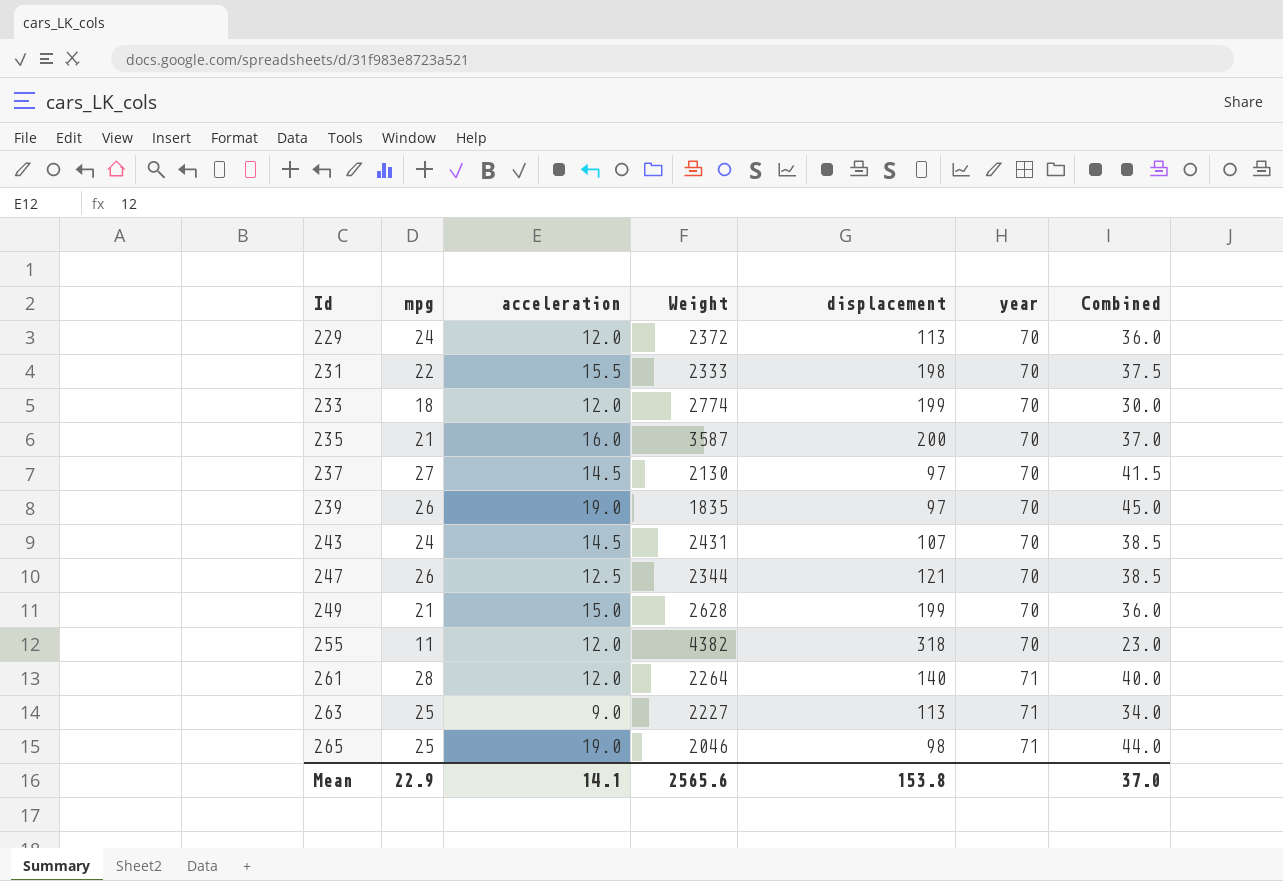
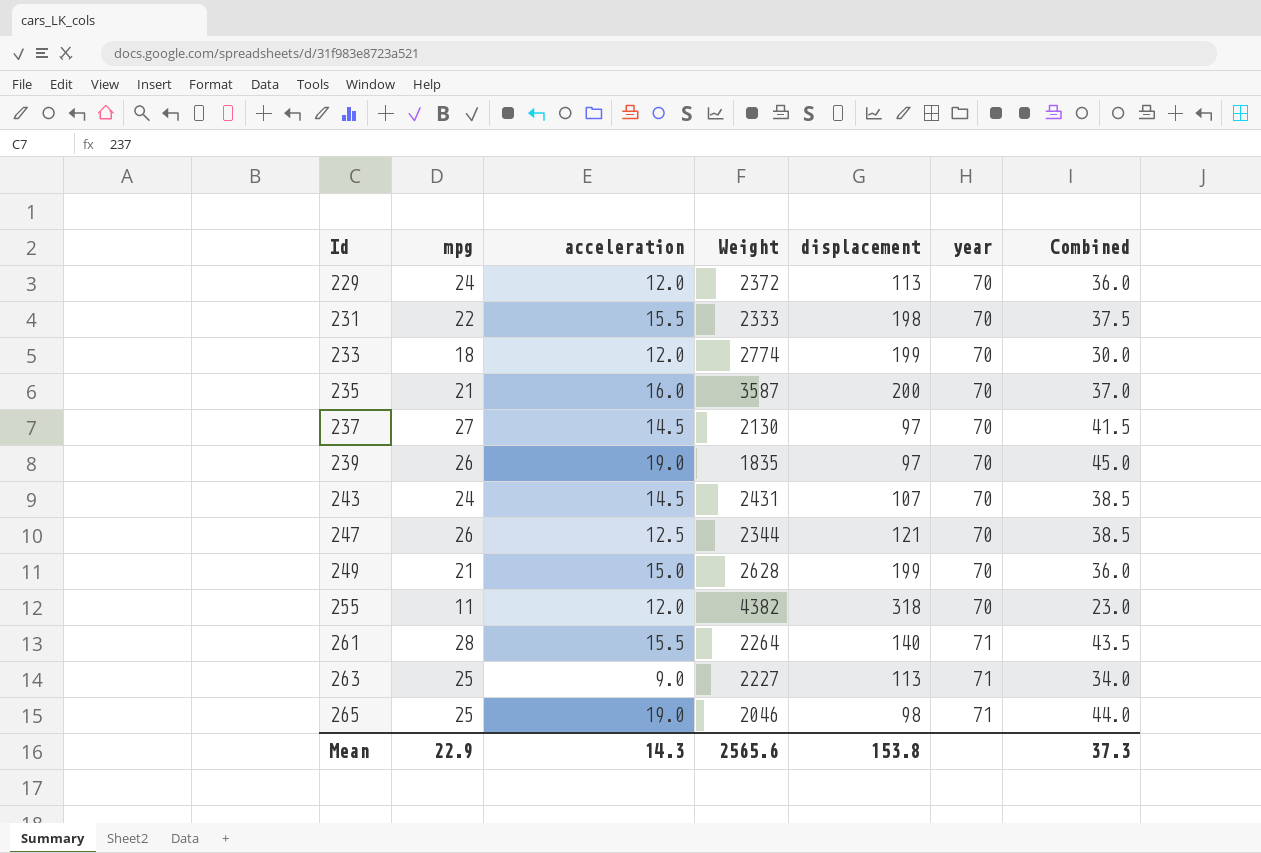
261 | acceleration: 12.0 -> 15.5
261 | Combined: 40.0 -> 43.5
Mean | acceleration: 14.1 -> 14.3
Mean | Combined: 37.0 -> 37.3

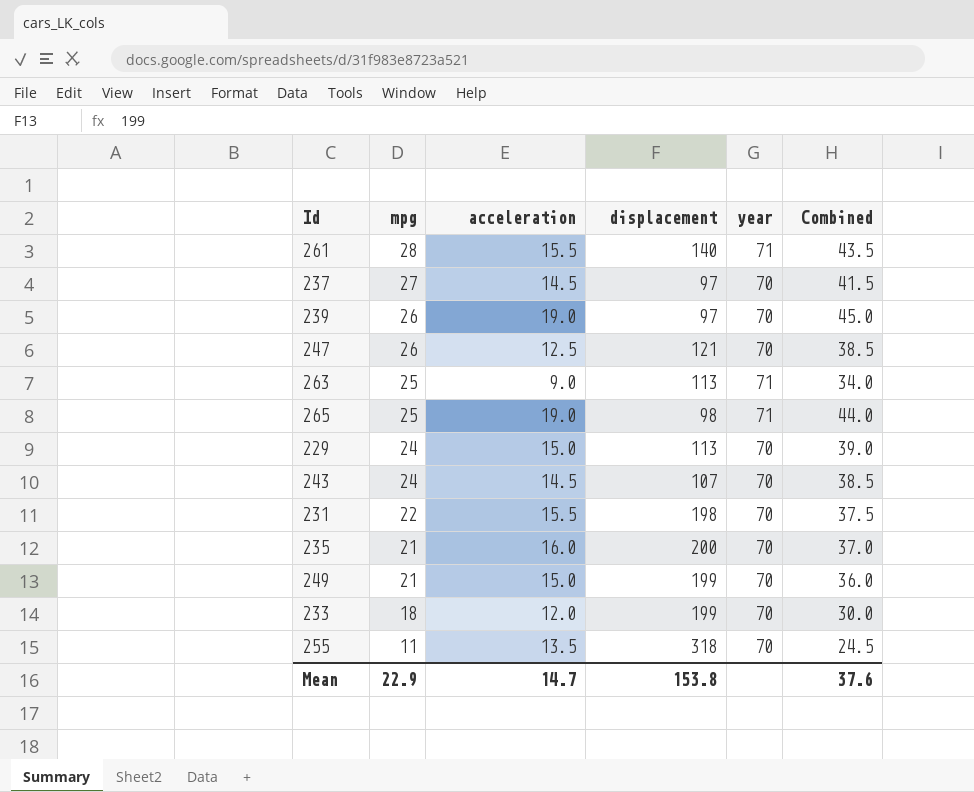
row order: Id ascending -> mpg descending
column Weight | position: 4 -> none
229 | acceleration: 12.0 -> 15.0
229 | Combined: 36.0 -> 39.0
255 | acceleration: 12.0 -> 13.5
255 | Combined: 23.0 -> 24.5
Mean | acceleration: 14.3 -> 14.7
Mean | Combined: 37.3 -> 37.6

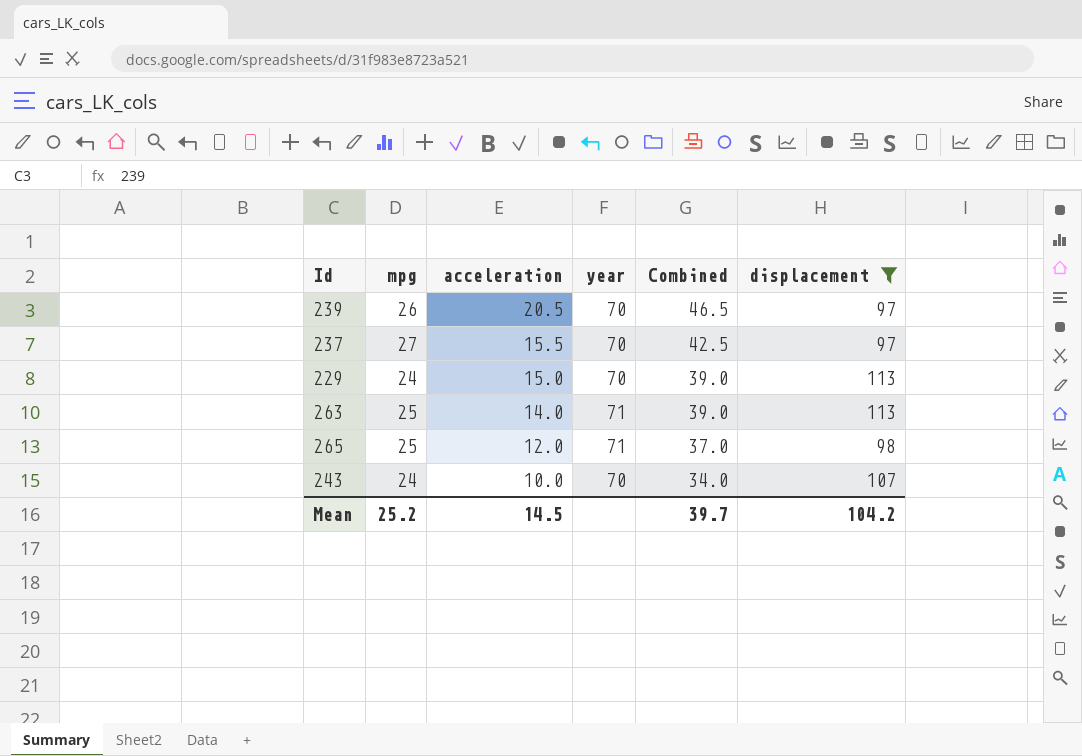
filter: none -> displacement <= 113
row order: mpg descending -> acceleration descending
column displacement | position: 4 -> 6
239 | acceleration: 19.0 -> 20.5
239 | Combined: 45.0 -> 46.5
237 | acceleration: 14.5 -> 15.5
237 | Combined: 41.5 -> 42.5
263 | acceleration: 9.0 -> 14.0
263 | Combined: 34.0 -> 39.0
265 | acceleration: 19.0 -> 12.0
265 | Combined: 44.0 -> 37.0
243 | acceleration: 14.5 -> 10.0
243 | Combined: 38.5 -> 34.0
Mean | mpg: 22.9 -> 25.2
Mean | acceleration: 14.7 -> 14.5
Mean | Combined: 37.6 -> 39.7
Mean | displacement: 153.8 -> 104.2

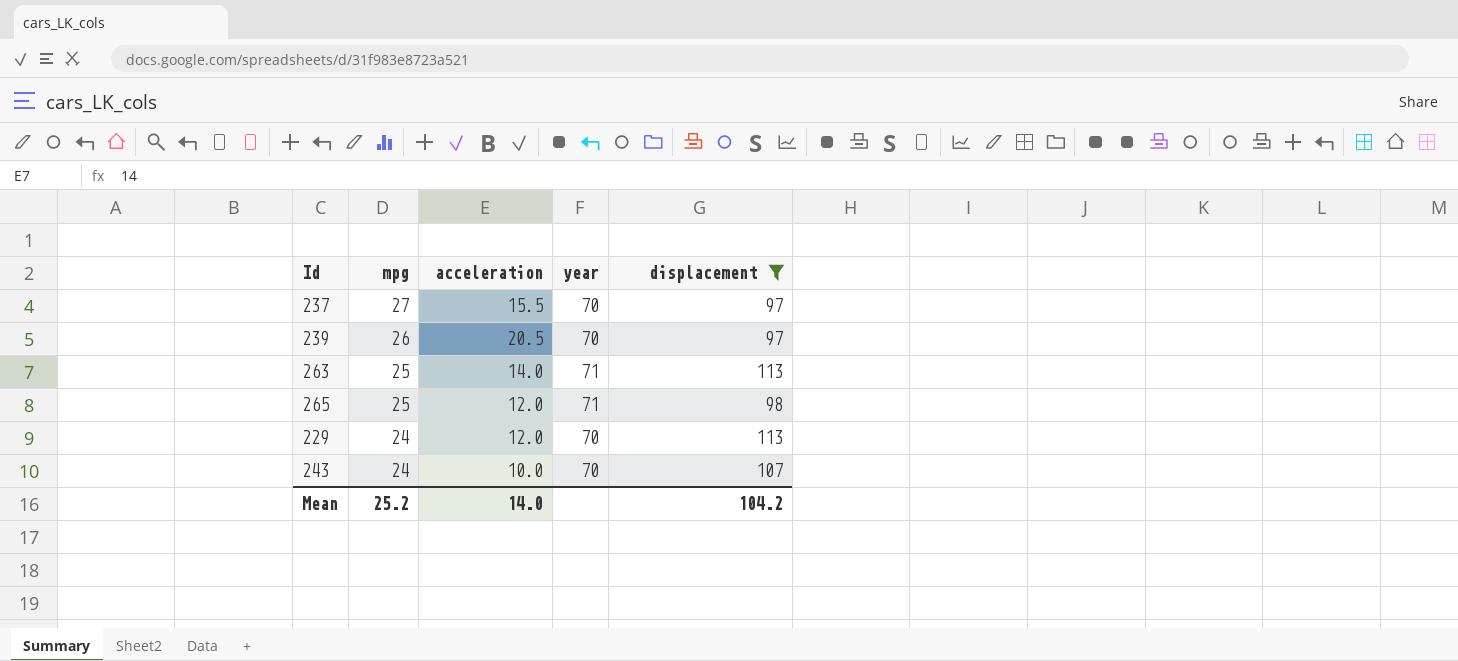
row order: acceleration descending -> mpg descending
column Combined | formula: [mpg] + [acceleration] -> none
229 | acceleration: 15.0 -> 12.0
Mean | acceleration: 14.5 -> 14.0

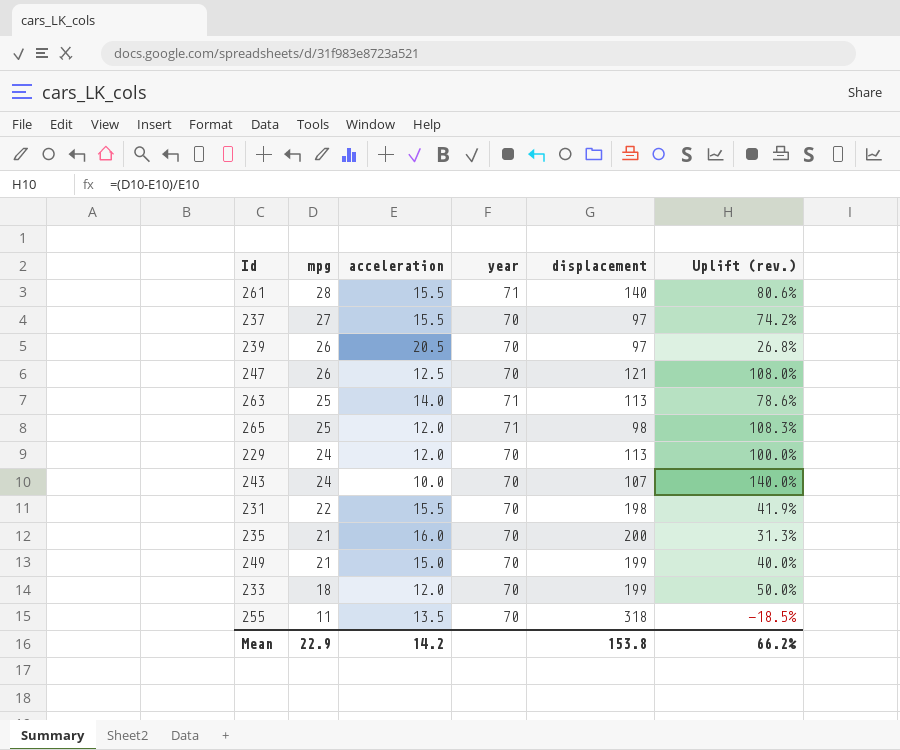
filter: displacement <= 113 -> none
column Uplift (rev.) | formula: none -> ([mpg] - [acceleration]) / [acceleration]
Mean | mpg: 25.2 -> 22.9
Mean | acceleration: 14.0 -> 14.2
Mean | displacement: 104.2 -> 153.8

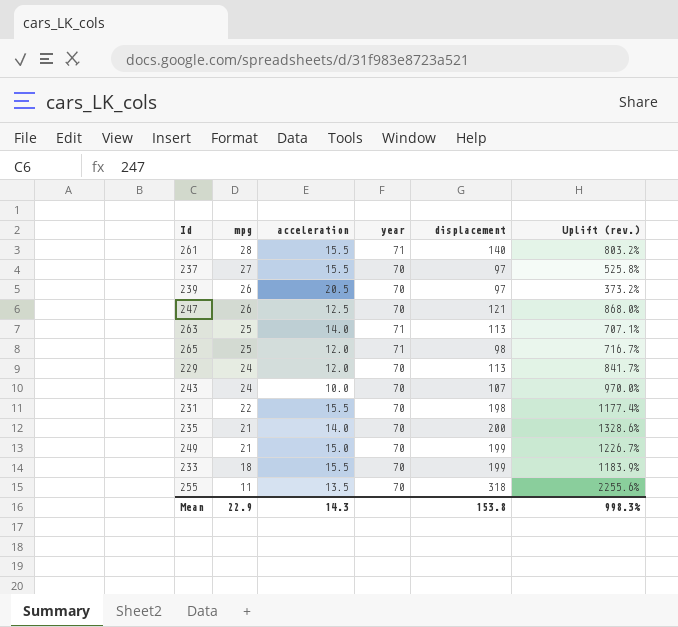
column Uplift (rev.) | formula: ([mpg] - [acceleration]) / [acceleration] -> ([displacement] - [acceleration]) / [acceleration]
235 | acceleration: 16.0 -> 14.0
233 | acceleration: 12.0 -> 15.5
Mean | acceleration: 14.2 -> 14.3
Mean | Uplift (rev.): 66.2% -> 998.3%

